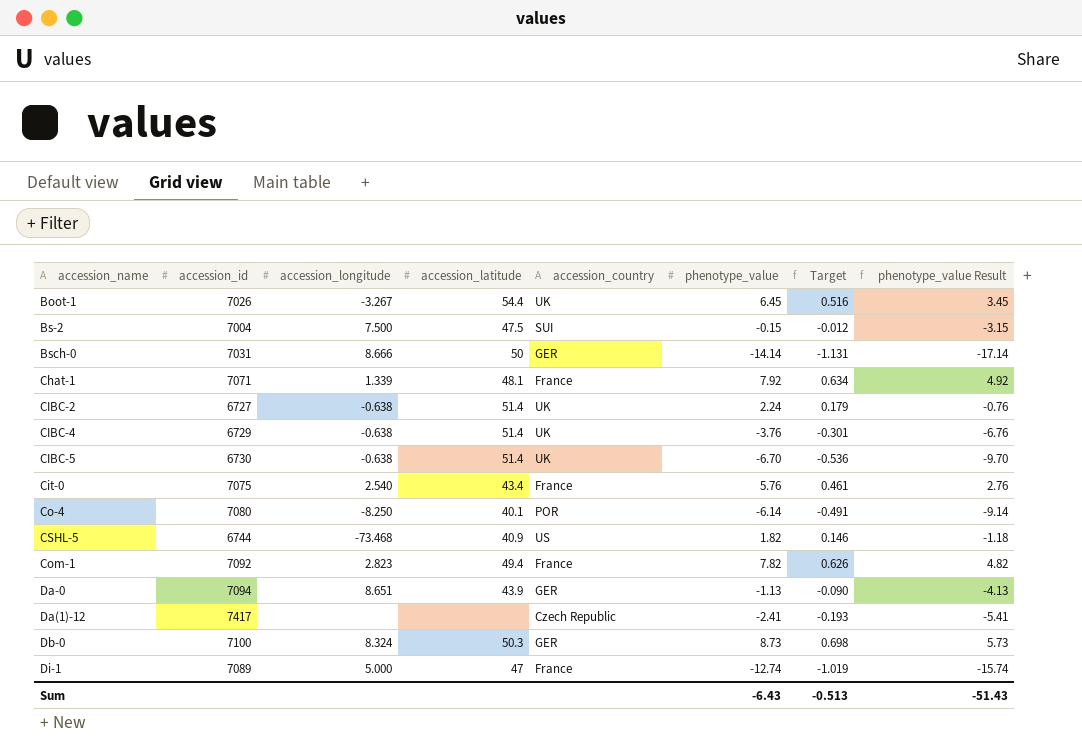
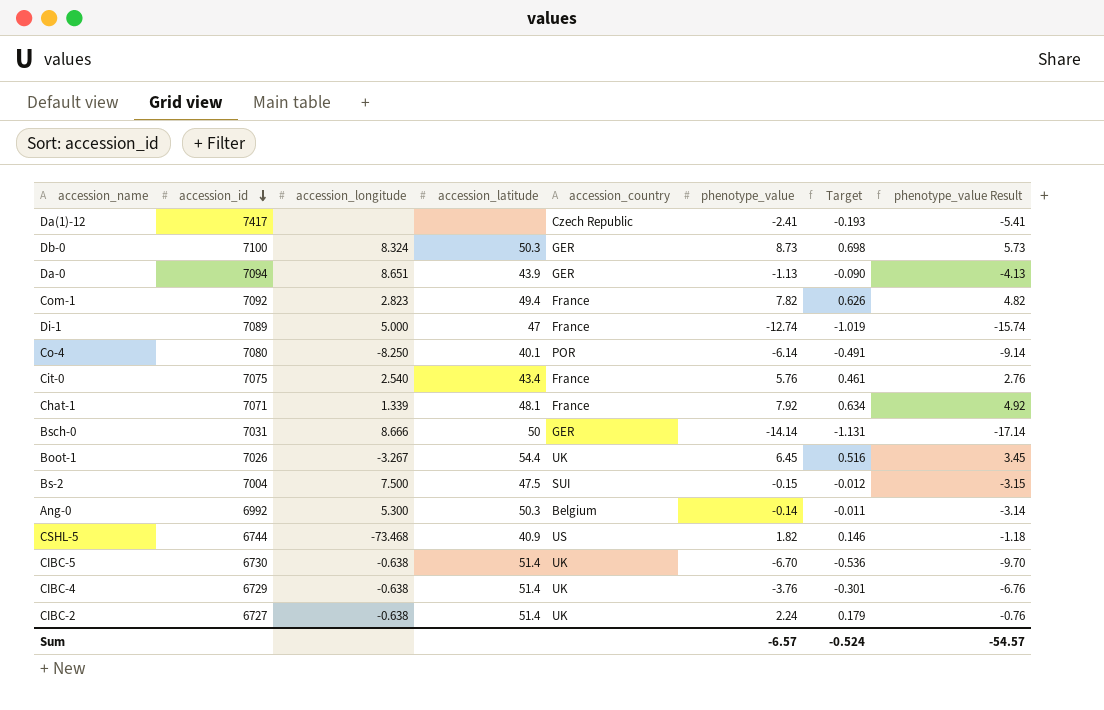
row order: none -> accession_id descending
row Ang-0: none -> 6992 | 5.300 | 50.3 | Belgium | -0.14 | -0.011 | -3.14
Sum | phenotype_value: -6.43 -> -6.57
Sum | Target: -0.513 -> -0.524
Sum | phenotype_value Result: -51.43 -> -54.57

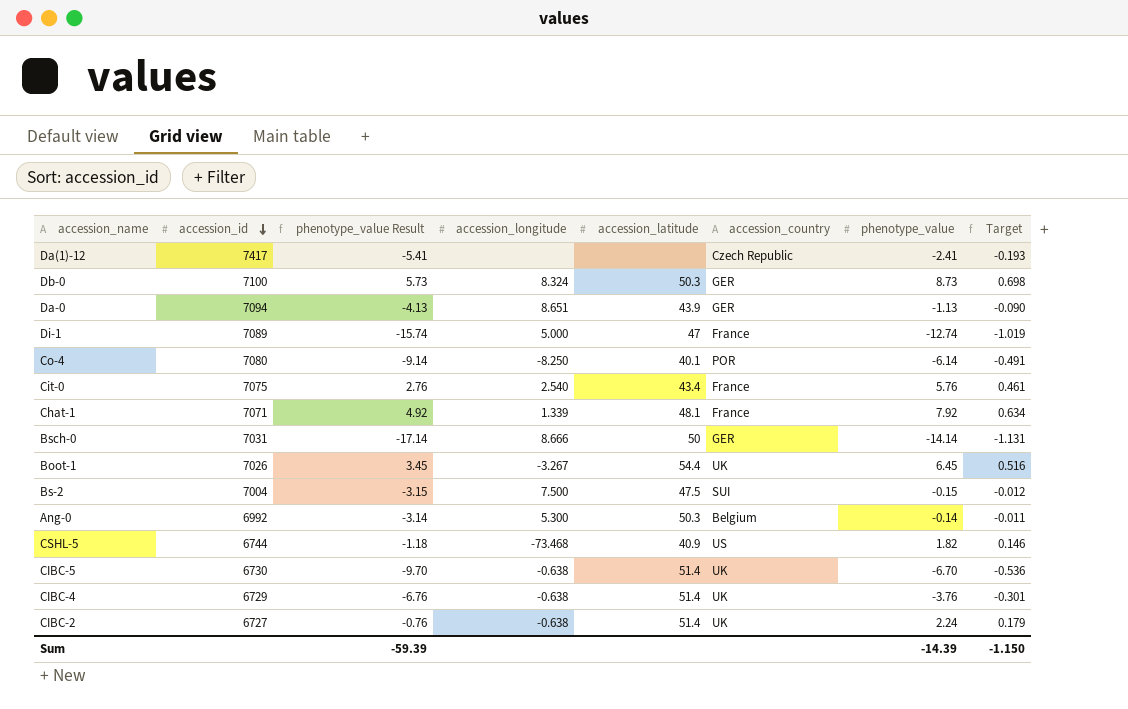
column phenotype_value Result | position: 8 -> 3
row Com-1: 7092 | 2.823 | 49.4 | France | 7.82 | 0.626 | 4.82 -> none
Sum | phenotype_value Result: -54.57 -> -59.39
Sum | phenotype_value: -6.57 -> -14.39
Sum | Target: -0.524 -> -1.150

